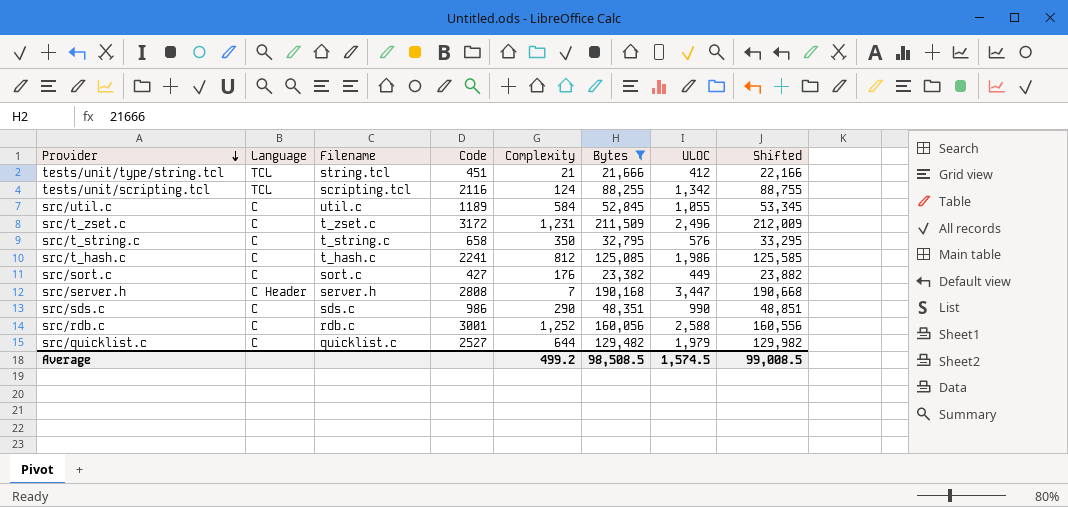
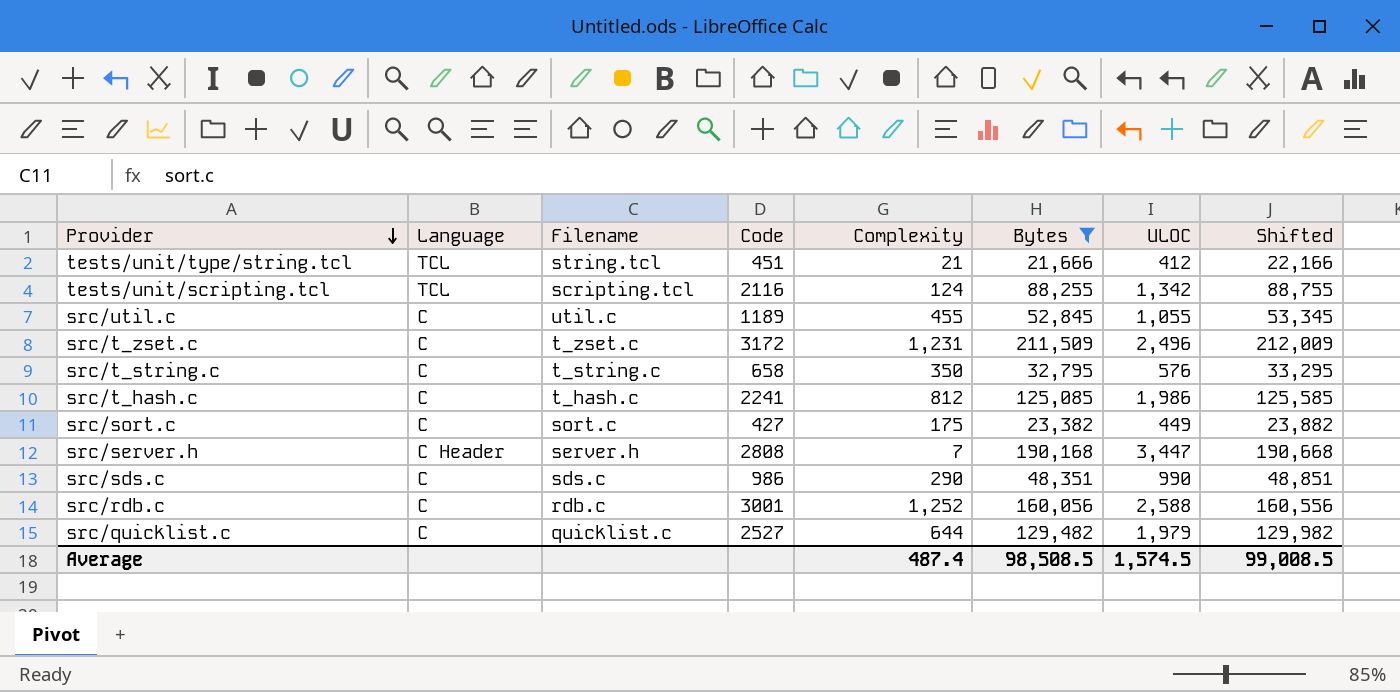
src/util.c | Complexity: 584 -> 455
src/sort.c | Complexity: 176 -> 175
Average | Complexity: 499.2 -> 487.4

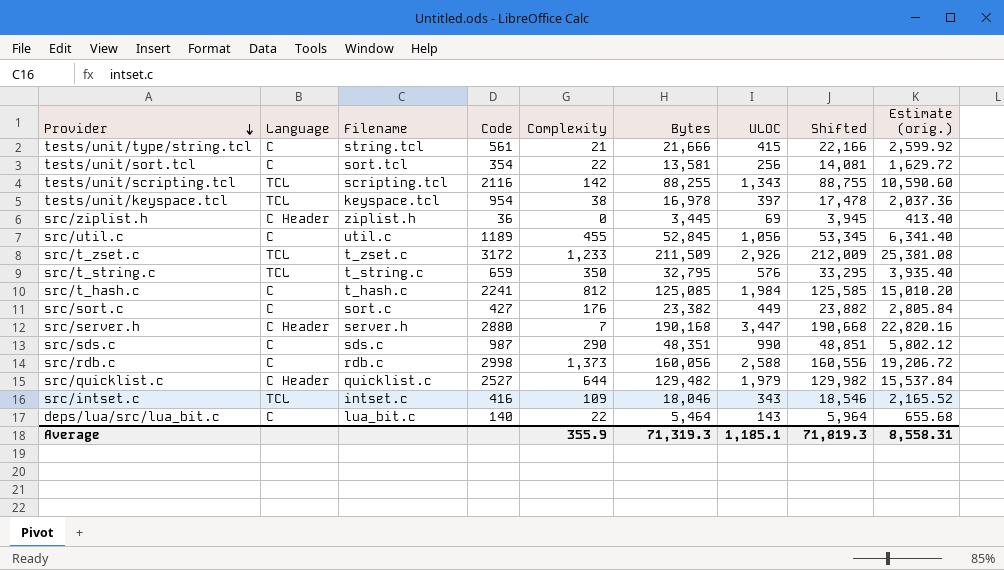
filter: Bytes >= 21,666 -> none
column Estimate (orig.) | formula: none -> [Bytes] * 0.12
tests/unit/type/string.tcl | Language: TCL -> C
tests/unit/type/string.tcl | Code: 451 -> 561
tests/unit/type/string.tcl | ULOC: 412 -> 415
tests/unit/scripting.tcl | Complexity: 124 -> 142
tests/unit/scripting.tcl | ULOC: 1,342 -> 1,343
src/util.c | ULOC: 1,055 -> 1,056
src/t_zset.c | Language: C -> TCL
src/t_zset.c | Complexity: 1,231 -> 1,233
src/t_zset.c | ULOC: 2,496 -> 2,926
src/t_string.c | Language: C -> TCL
src/t_string.c | Code: 658 -> 659
src/t_hash.c | ULOC: 1,986 -> 1,984
src/sort.c | Complexity: 175 -> 176
src/server.h | Code: 2808 -> 2880
src/sds.c | Code: 986 -> 987
src/rdb.c | Code: 3001 -> 2998
src/rdb.c | Complexity: 1,252 -> 1,373
src/quicklist.c | Language: C -> C Header
Average | Complexity: 487.4 -> 355.9
Average | Bytes: 98,508.5 -> 71,319.3
Average | ULOC: 1,574.5 -> 1,185.1
Average | Shifted: 99,008.5 -> 71,819.3

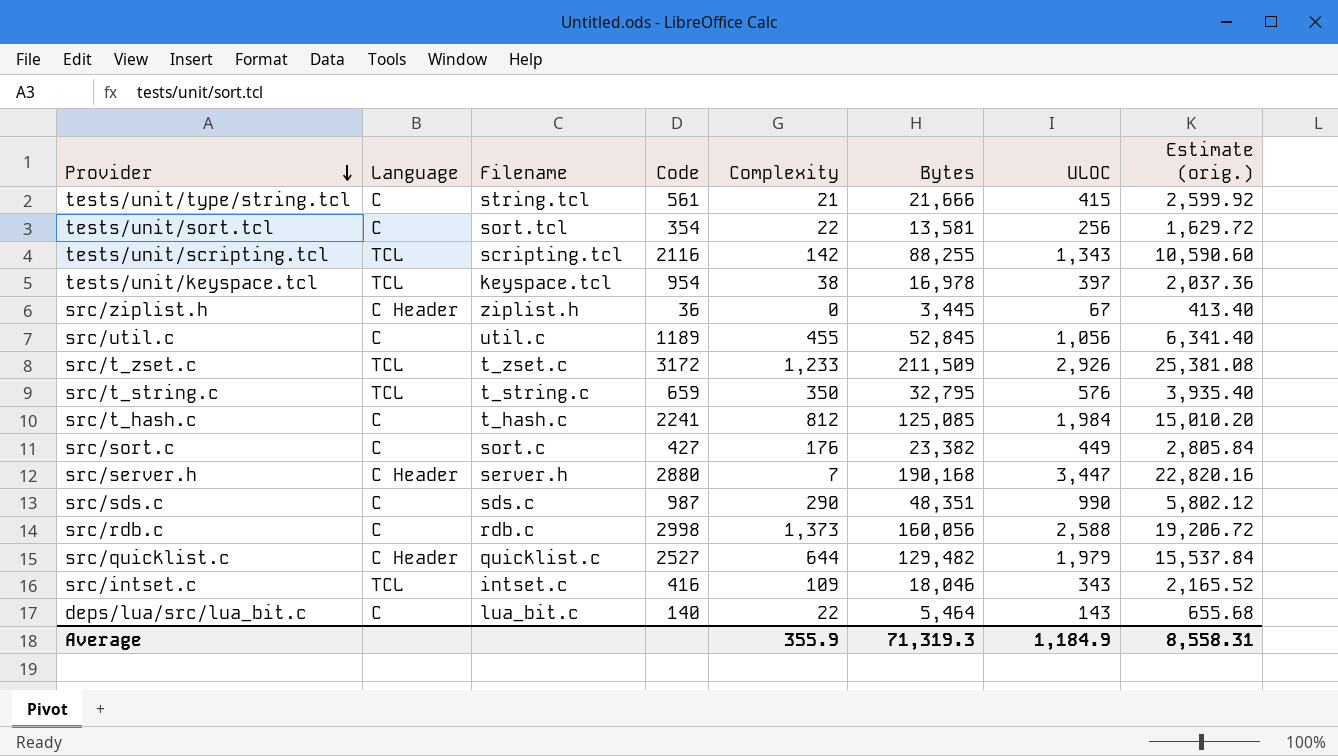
column Shifted | formula: [Bytes] + 500 -> none
src/ziplist.h | ULOC: 69 -> 67
Average | ULOC: 1,185.1 -> 1,184.9

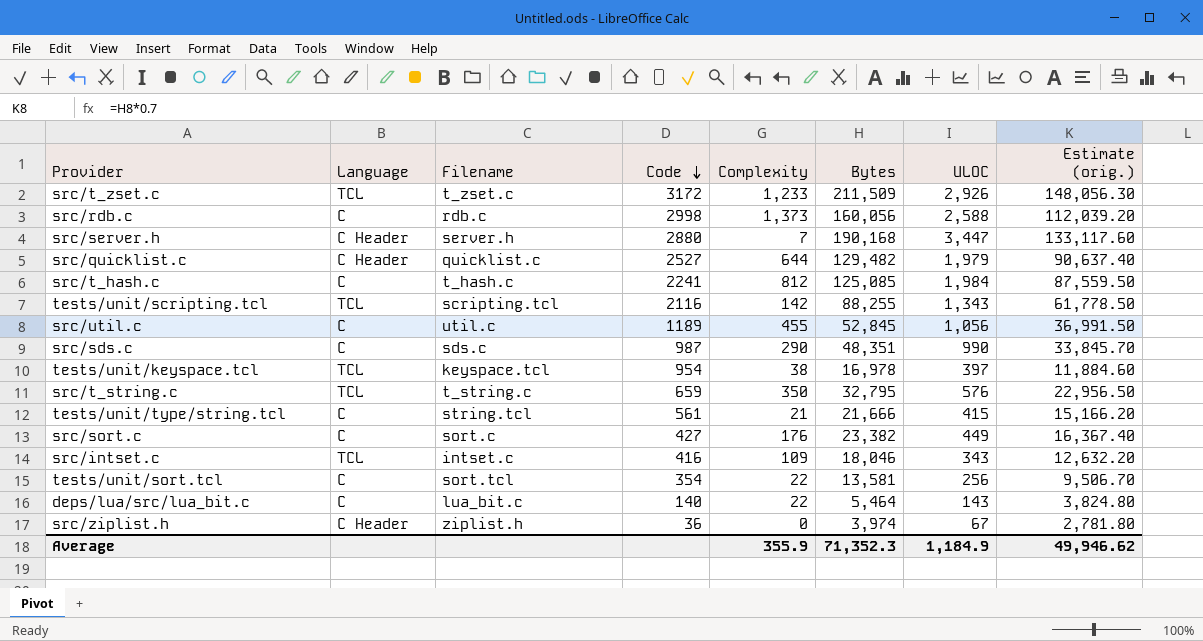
row order: Provider descending -> Code descending
column Estimate (orig.) | formula: [Bytes] * 0.12 -> [Bytes] * 0.7
src/ziplist.h | Bytes: 3,445 -> 3,974
Average | Bytes: 71,319.3 -> 71,352.3
Average | Estimate (orig.): 8,558.31 -> 49,946.62

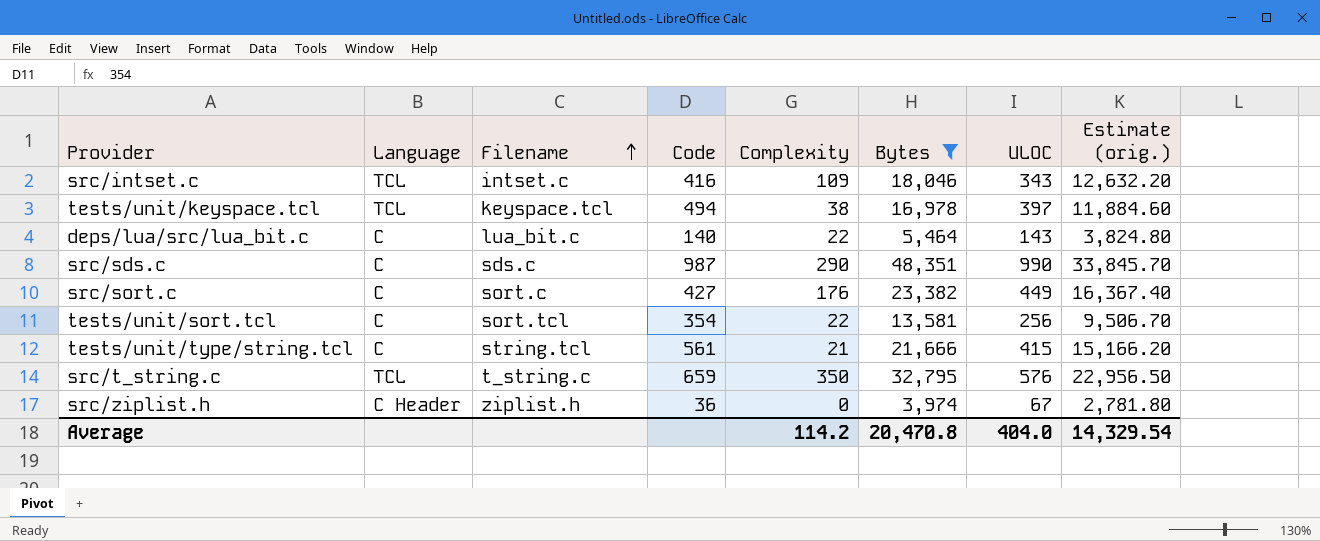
filter: none -> Bytes <= 48,351
row order: Code descending -> Filename ascending
tests/unit/keyspace.tcl | Code: 954 -> 494
Average | Complexity: 355.9 -> 114.2
Average | Bytes: 71,352.3 -> 20,470.8
Average | ULOC: 1,184.9 -> 404.0
Average | Estimate (orig.): 49,946.62 -> 14,329.54

